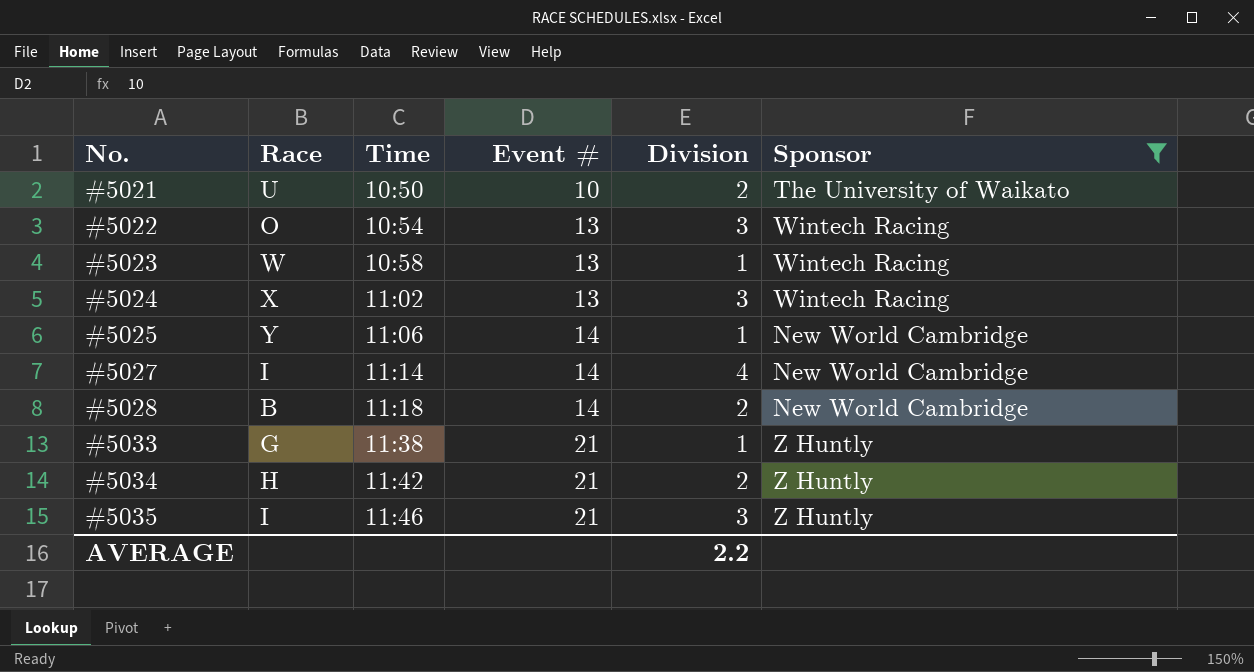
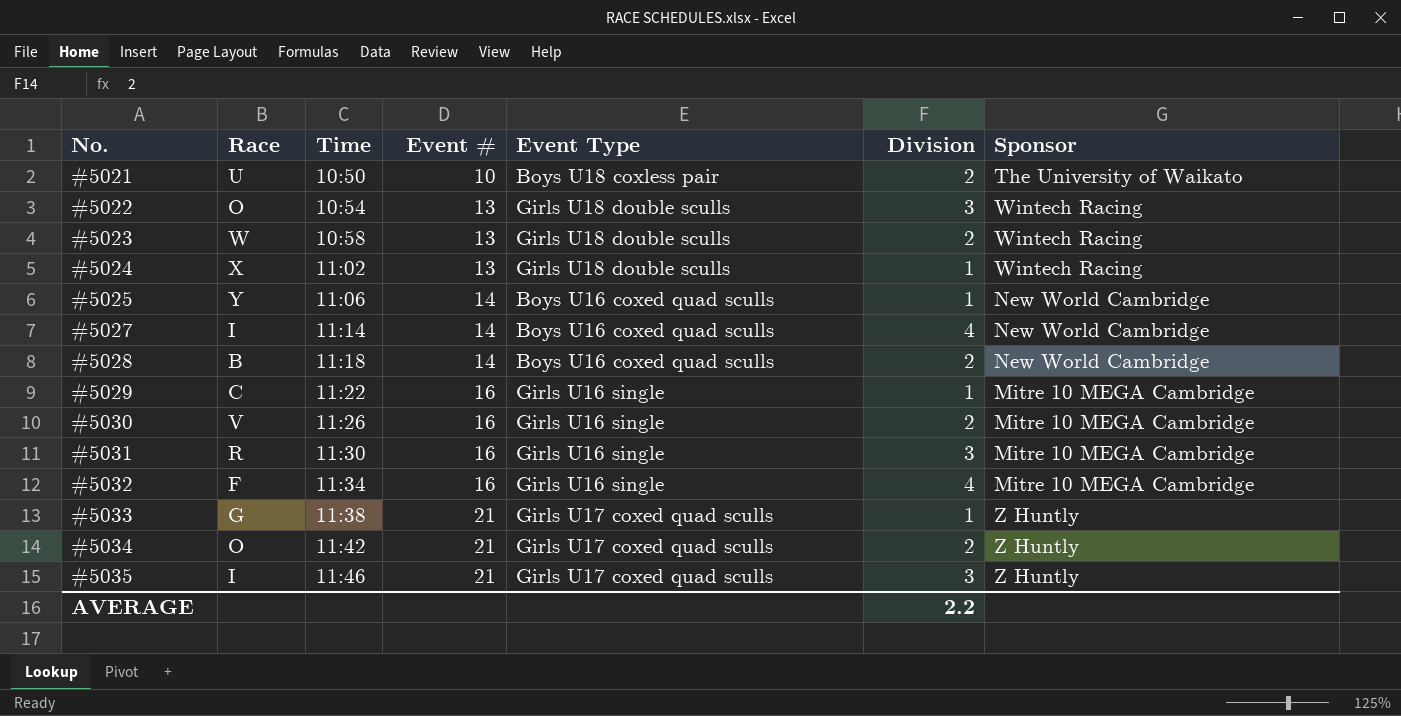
filter: Sponsor != Mitre 10 MEGA Cambridge -> none
column Event Type | position: none -> 5
#5023 | Division: 1 -> 2
#5024 | Division: 3 -> 1
#5034 | Race: H -> O

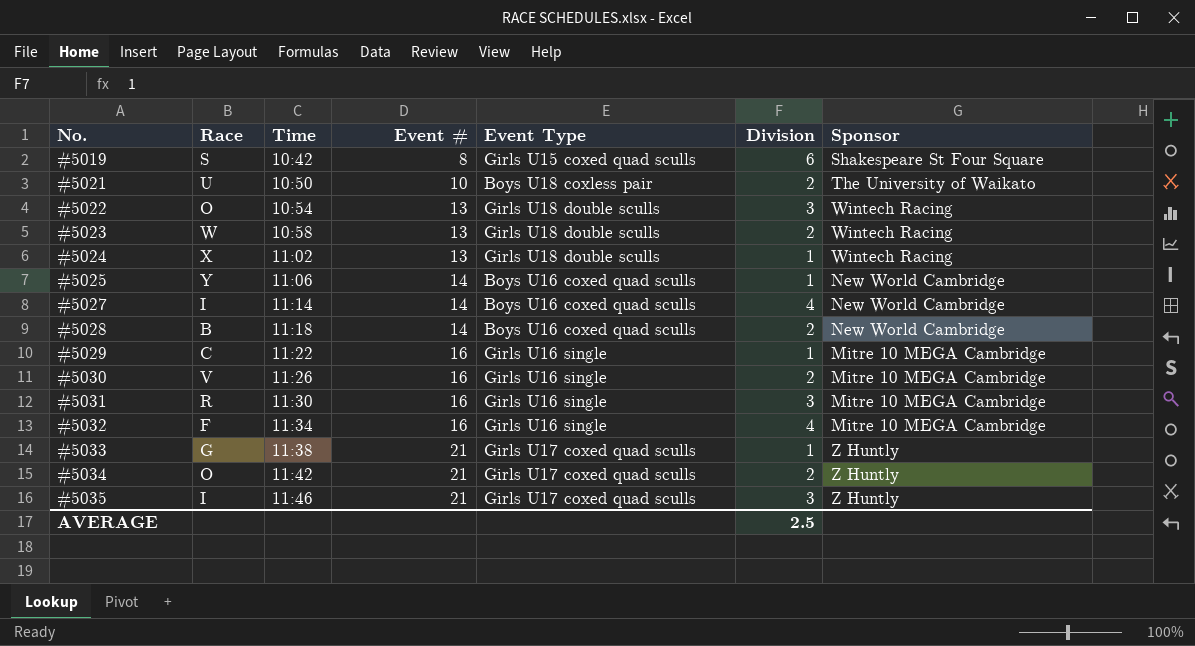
row #5019: none -> S | 10:42 | 8 | Girls U15 coxed quad sculls | 6 | Shakespeare St Four Square
AVERAGE | Division: 2.2 -> 2.5

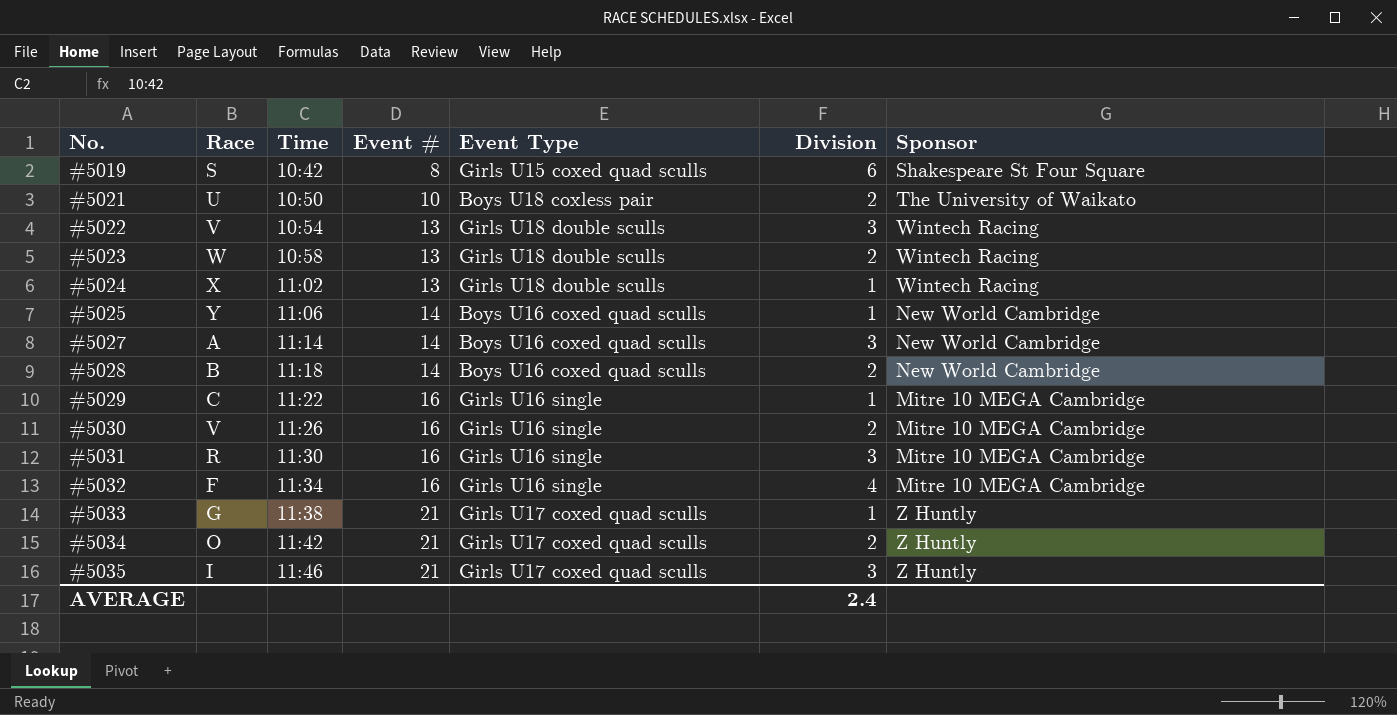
#5022 | Race: O -> V
#5027 | Race: I -> A
#5027 | Division: 4 -> 3
AVERAGE | Division: 2.5 -> 2.4

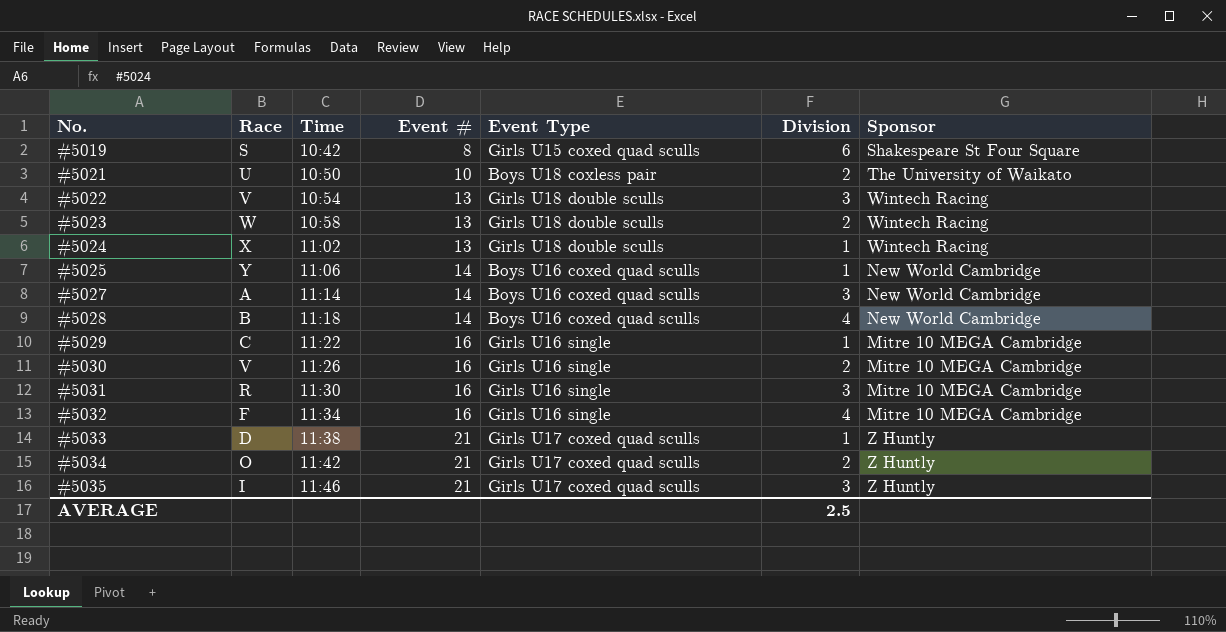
#5028 | Division: 2 -> 4
#5033 | Race: G -> D
AVERAGE | Division: 2.4 -> 2.5

